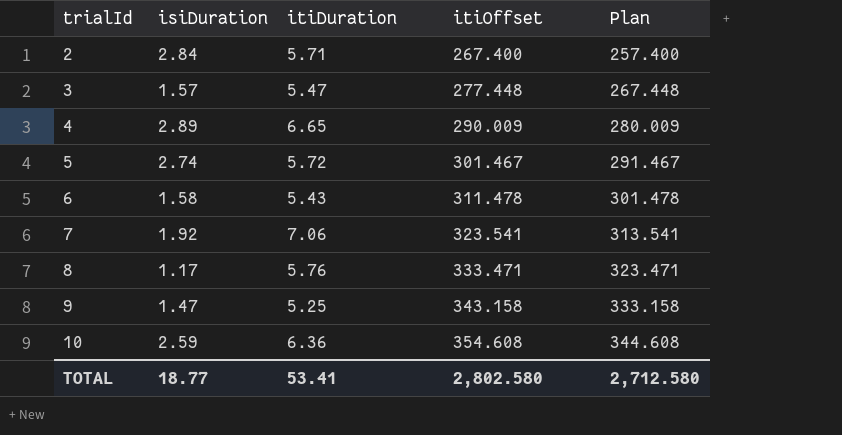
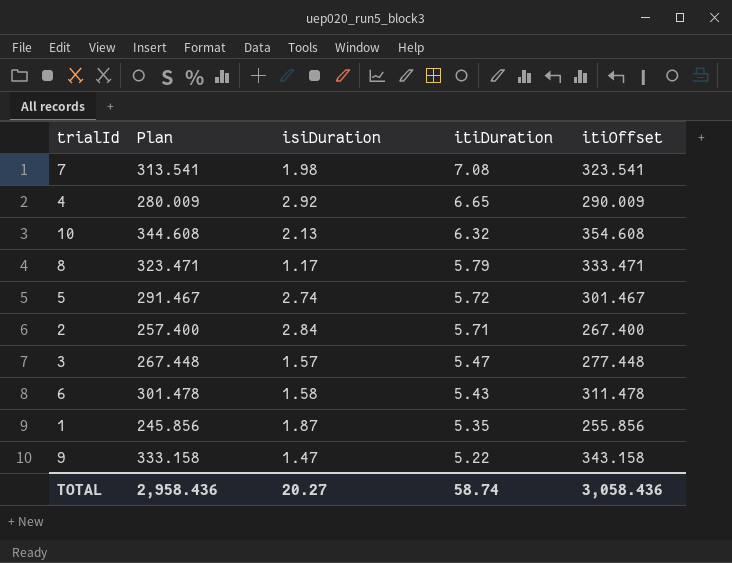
row order: trialId ascending -> itiDuration descending
column Plan | position: 5 -> 2
7 | isiDuration: 1.92 -> 1.98
7 | itiDuration: 7.06 -> 7.08
4 | isiDuration: 2.89 -> 2.92
10 | isiDuration: 2.59 -> 2.13
10 | itiDuration: 6.36 -> 6.32
8 | itiDuration: 5.76 -> 5.79
row 1: none -> 245.856 | 1.87 | 5.35 | 255.856
9 | itiDuration: 5.25 -> 5.22
TOTAL | Plan: 2,712.580 -> 2,958.436
TOTAL | isiDuration: 18.77 -> 20.27
TOTAL | itiDuration: 53.41 -> 58.74
TOTAL | itiOffset: 2,802.580 -> 3,058.436

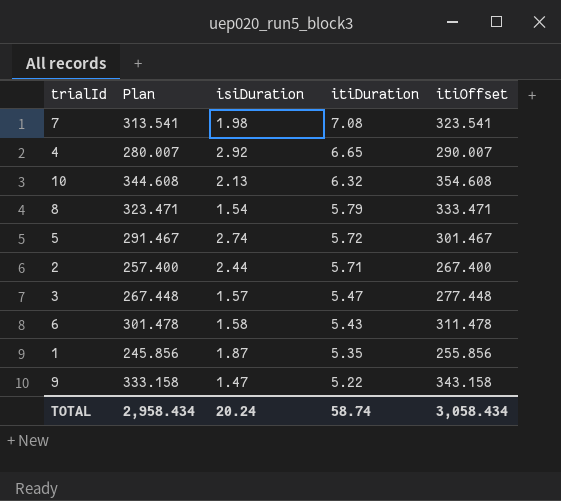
4 | Plan: 280.009 -> 280.007
4 | itiOffset: 290.009 -> 290.007
8 | isiDuration: 1.17 -> 1.54
2 | isiDuration: 2.84 -> 2.44
TOTAL | Plan: 2,958.436 -> 2,958.434
TOTAL | isiDuration: 20.27 -> 20.24
TOTAL | itiOffset: 3,058.436 -> 3,058.434

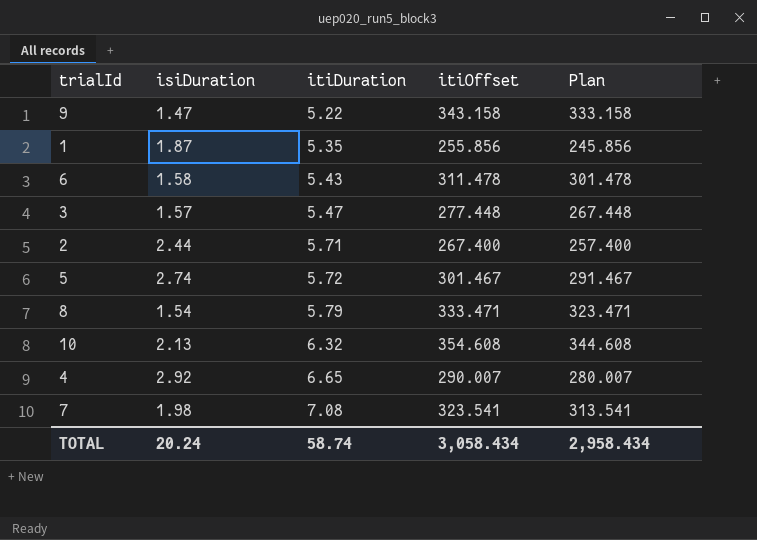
row order: itiDuration descending -> itiDuration ascending
column Plan | position: 2 -> 5

